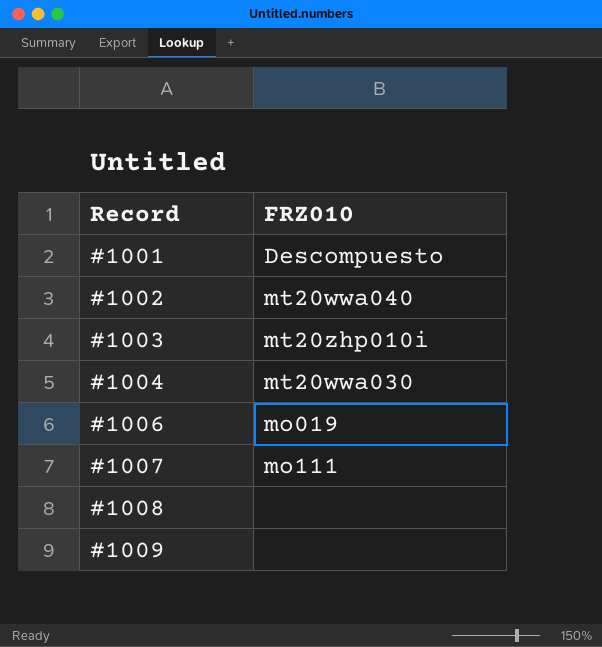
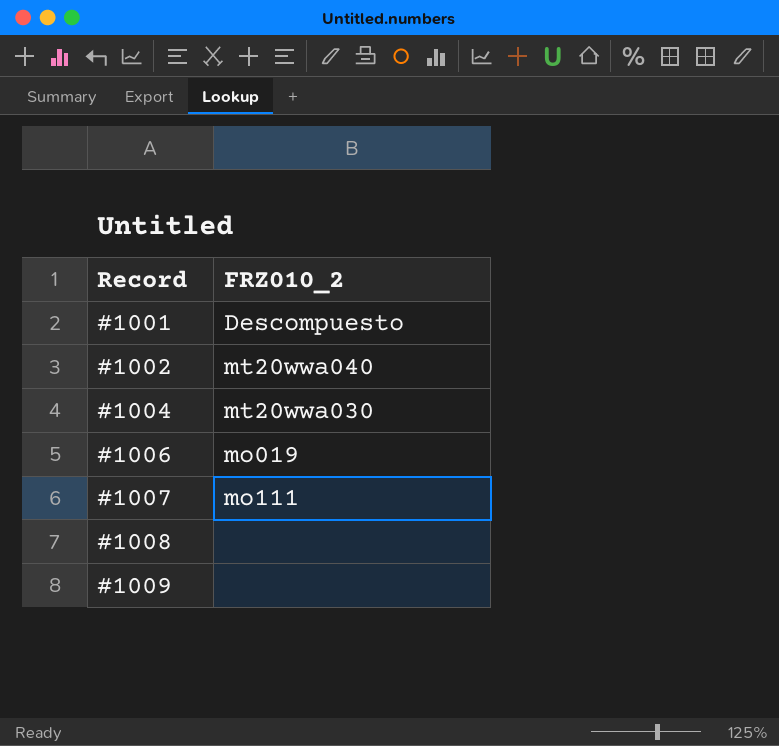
column name: FRZ010 -> FRZ010_2
row #1003: mt20zhp010i -> none

